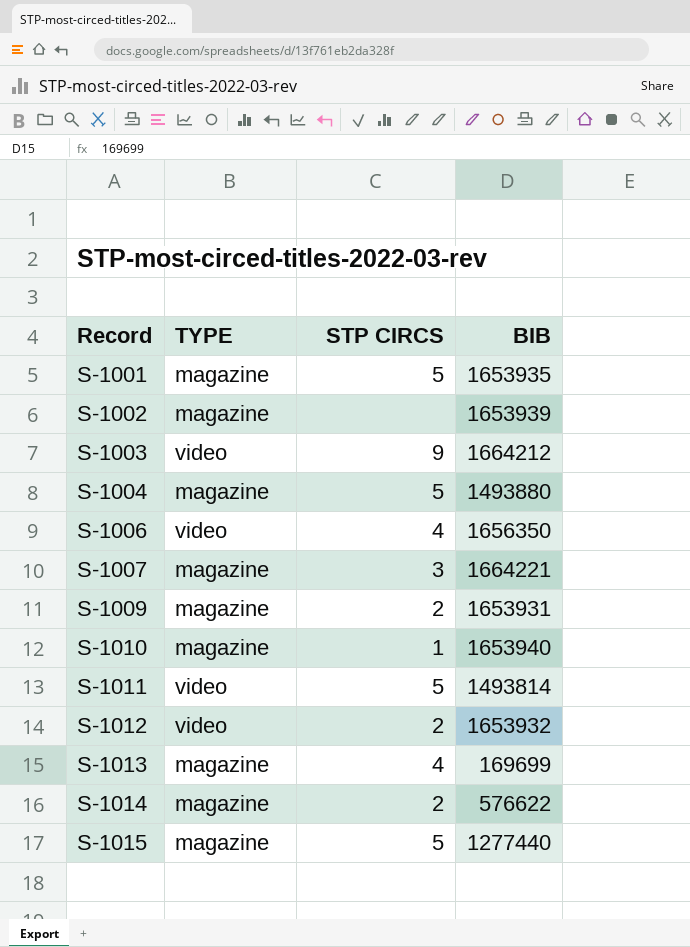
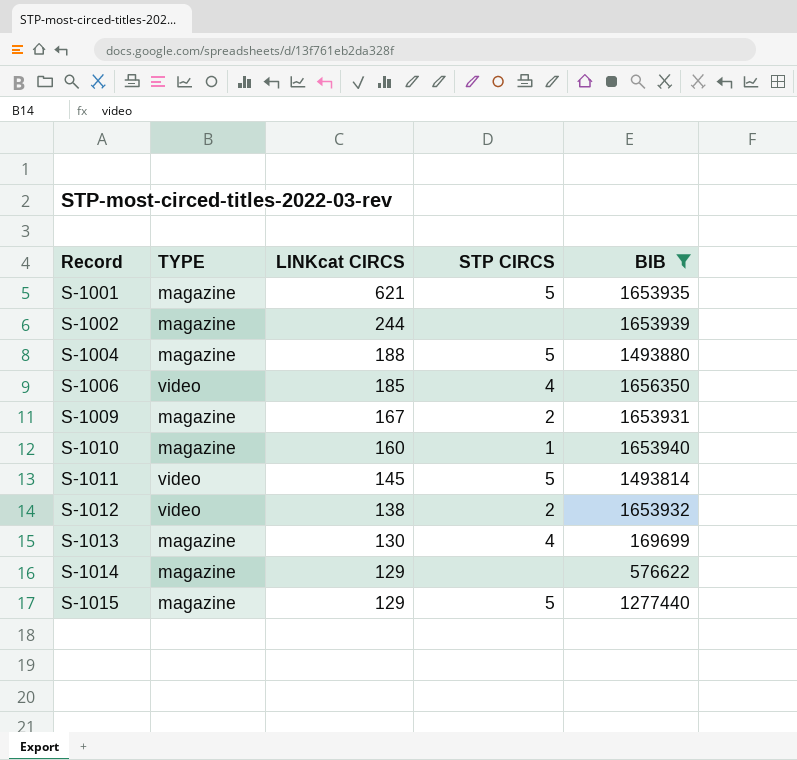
filter: none -> BIB <= 1656350
column LINKcat CIRCS | position: none -> 3
S-1014 | STP CIRCS: 2 -> none

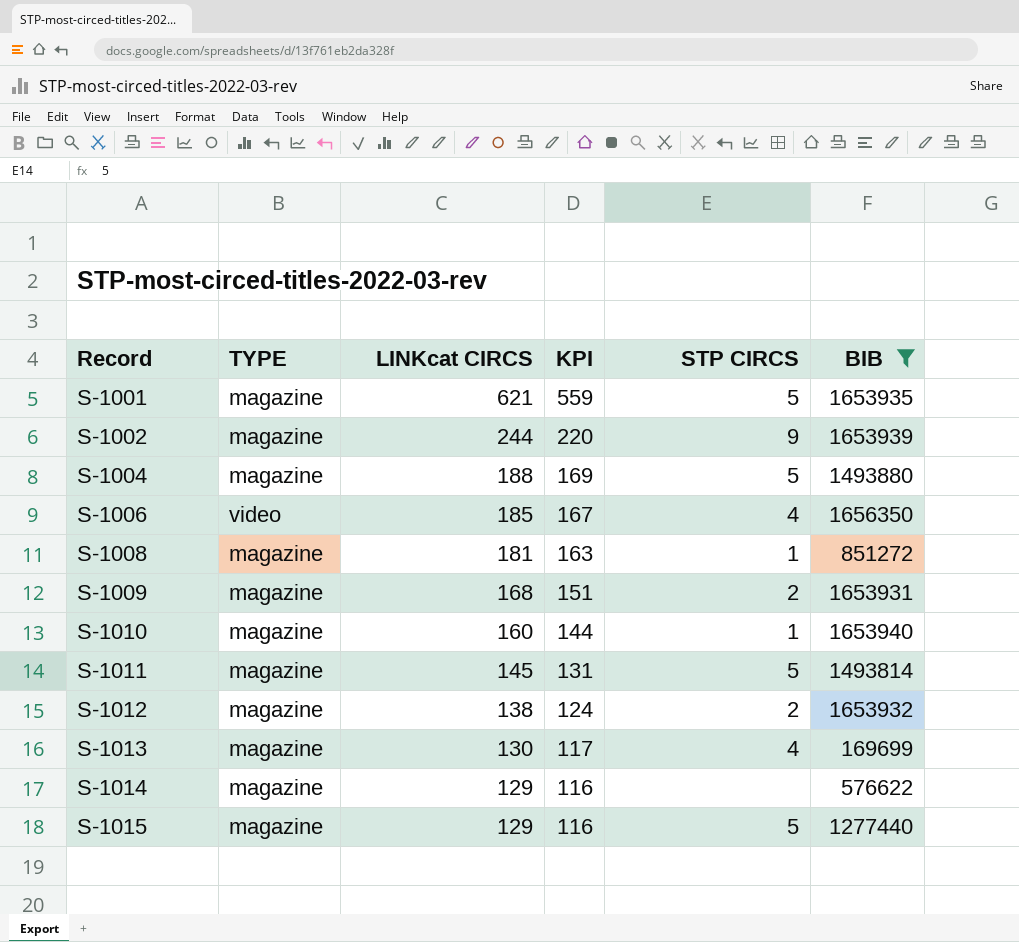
column KPI | formula: none -> [LINKcat CIRCS] * 0.9
S-1002 | STP CIRCS: none -> 9
row S-1008: none -> magazine | 181 | 163 | 1 | 851272
S-1009 | LINKcat CIRCS: 167 -> 168
S-1011 | TYPE: video -> magazine
S-1012 | TYPE: video -> magazine

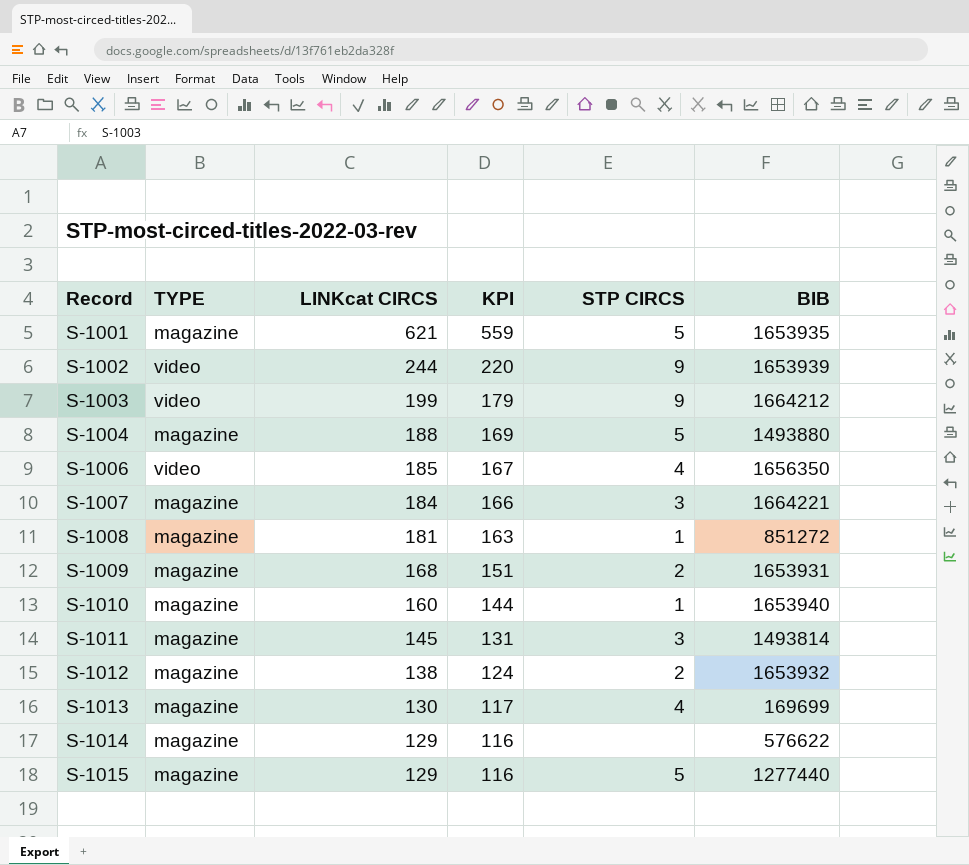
filter: BIB <= 1656350 -> none
S-1002 | TYPE: magazine -> video
S-1011 | STP CIRCS: 5 -> 3

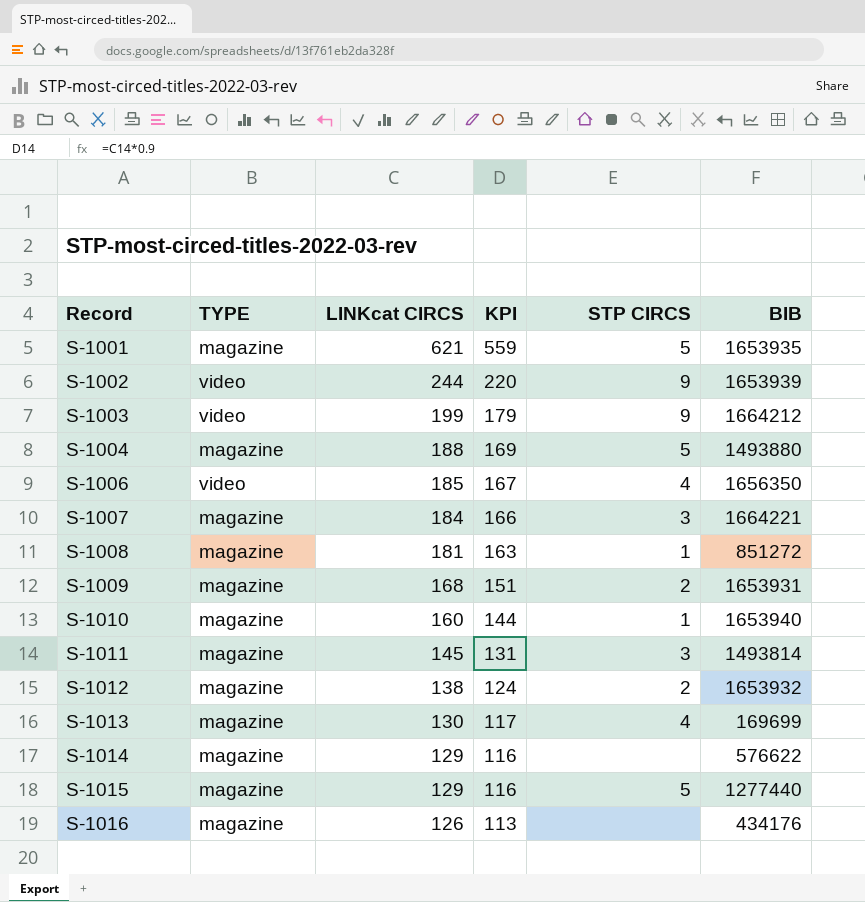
row S-1016: none -> magazine | 126 | 113 | none | 434176

